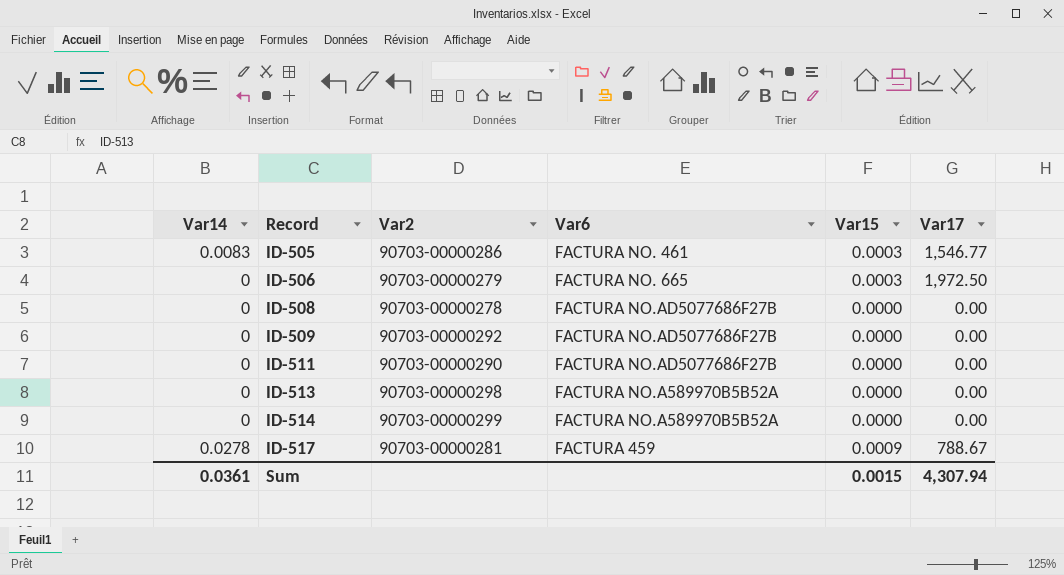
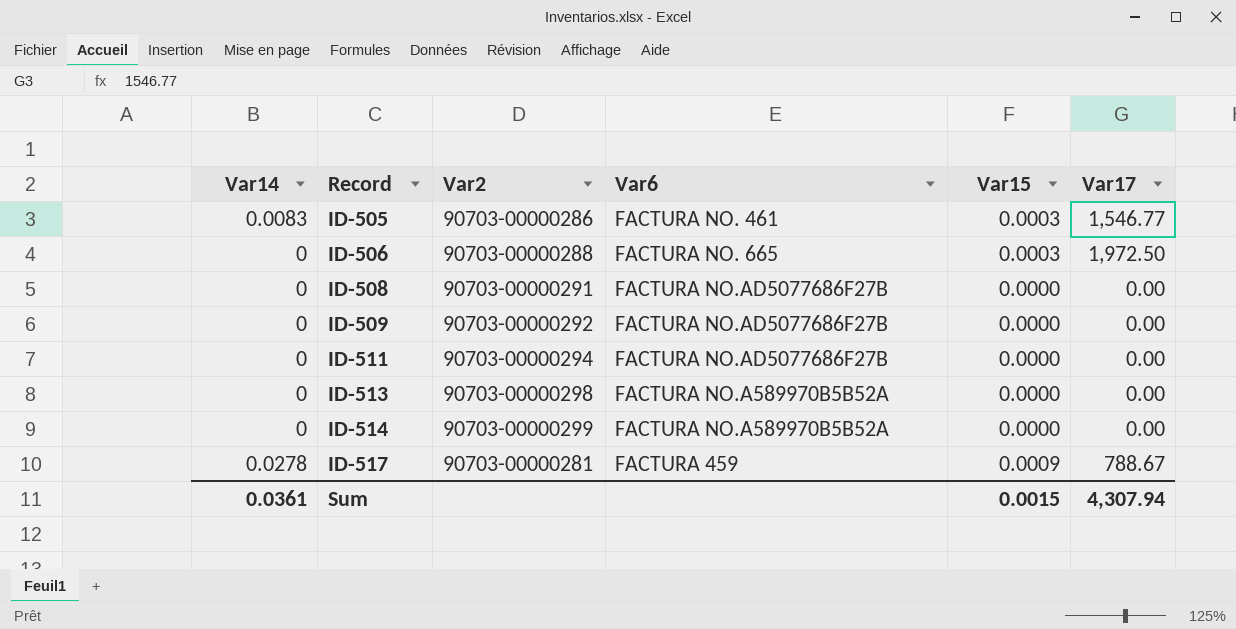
ID-506 | Var2: 90703-00000279 -> 90703-00000288
ID-508 | Var2: 90703-00000278 -> 90703-00000291
ID-511 | Var2: 90703-00000290 -> 90703-00000294

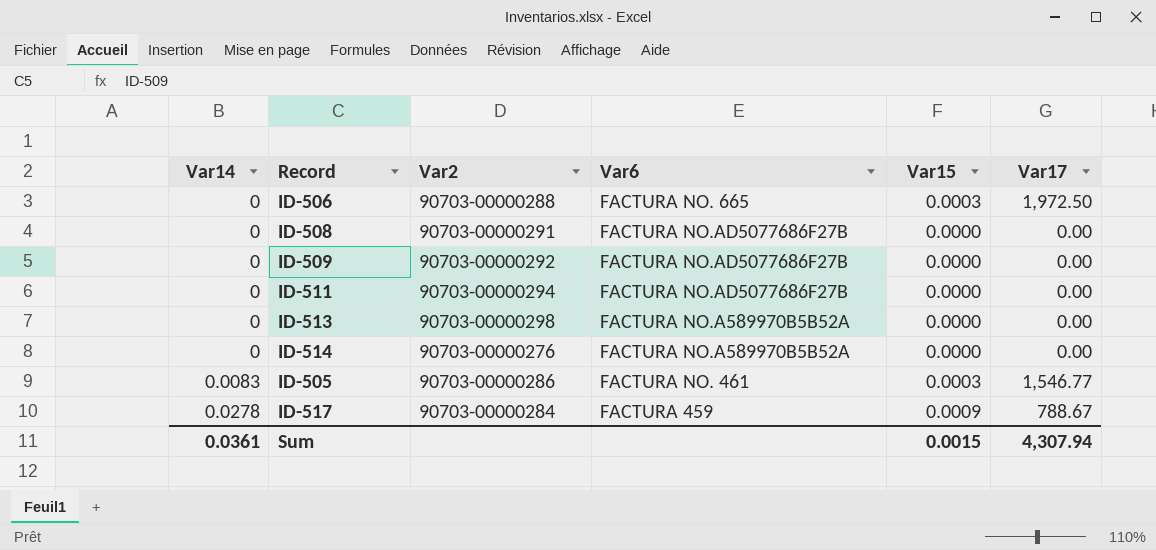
row order: Record ascending -> Var14 ascending
ID-514 | Var2: 90703-00000299 -> 90703-00000276
ID-517 | Var2: 90703-00000281 -> 90703-00000284

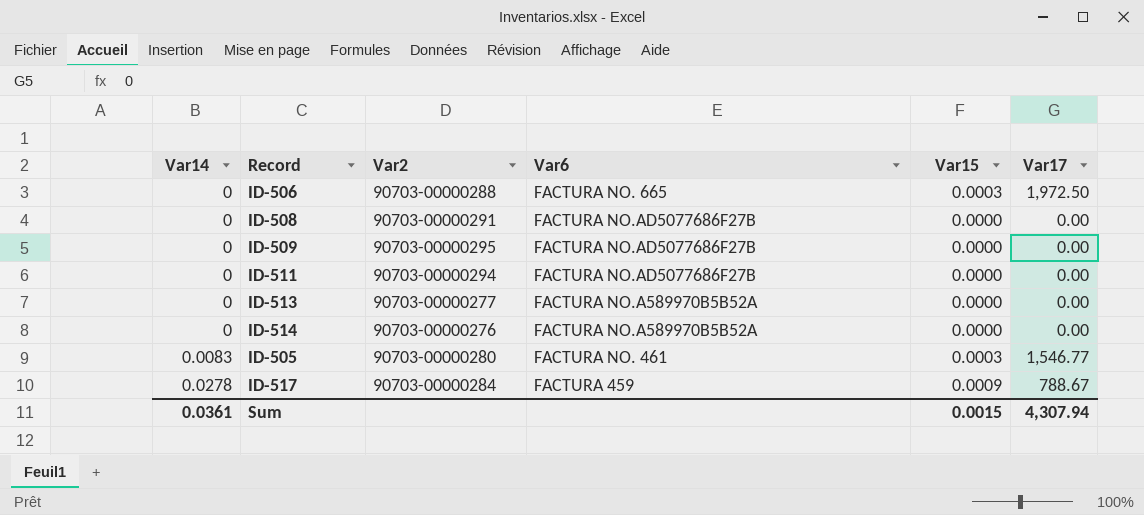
ID-509 | Var2: 90703-00000292 -> 90703-00000295
ID-513 | Var2: 90703-00000298 -> 90703-00000277
ID-505 | Var2: 90703-00000286 -> 90703-00000280

